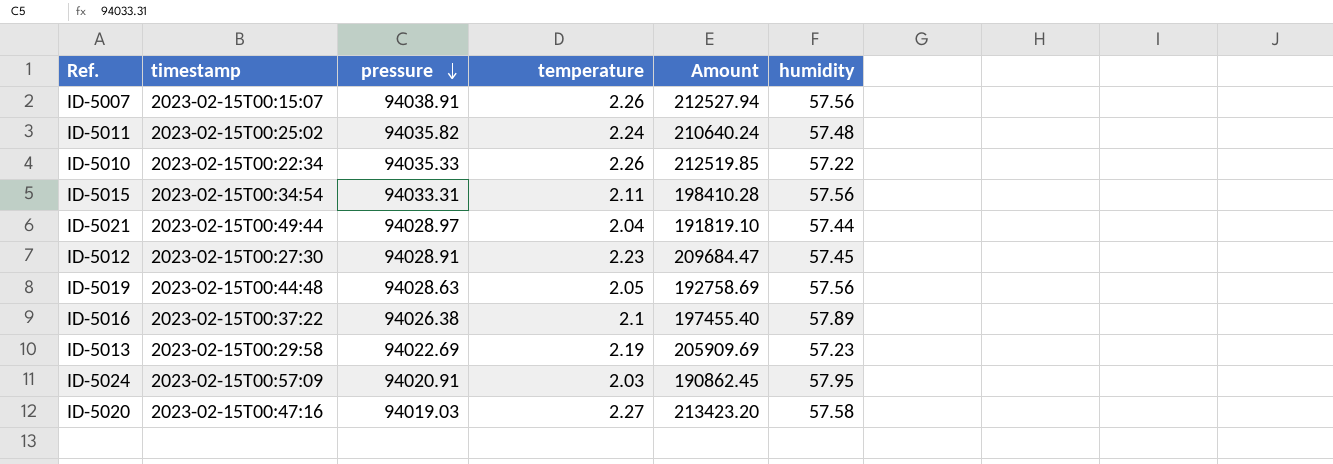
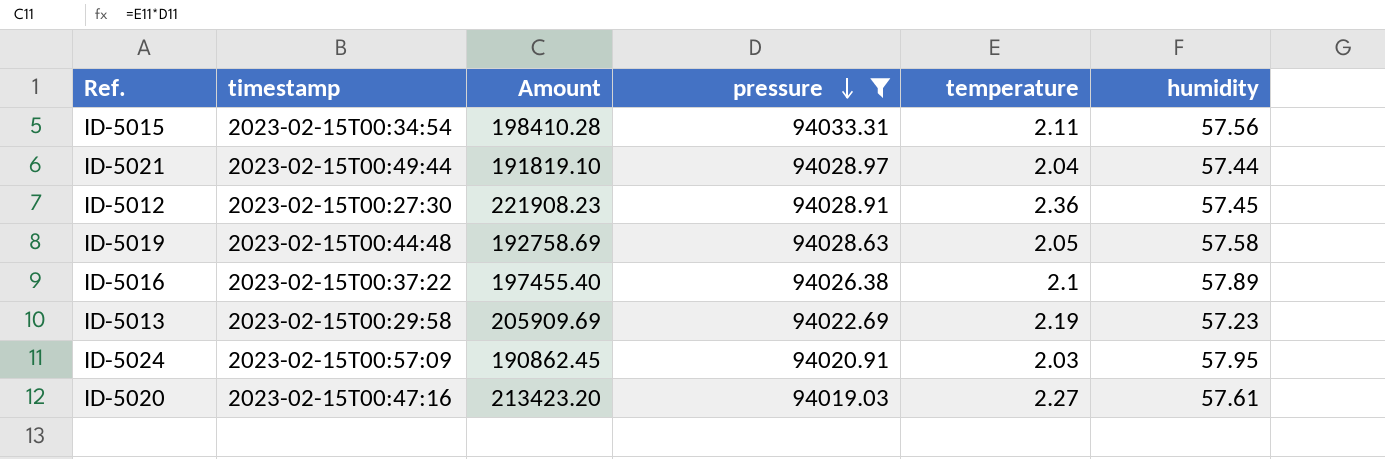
filter: none -> pressure <= 94033.31
column Amount | position: 5 -> 3
ID-5012 | Amount: 209684.47 -> 221908.23
ID-5012 | temperature: 2.23 -> 2.36
ID-5019 | humidity: 57.56 -> 57.58
ID-5020 | humidity: 57.58 -> 57.61

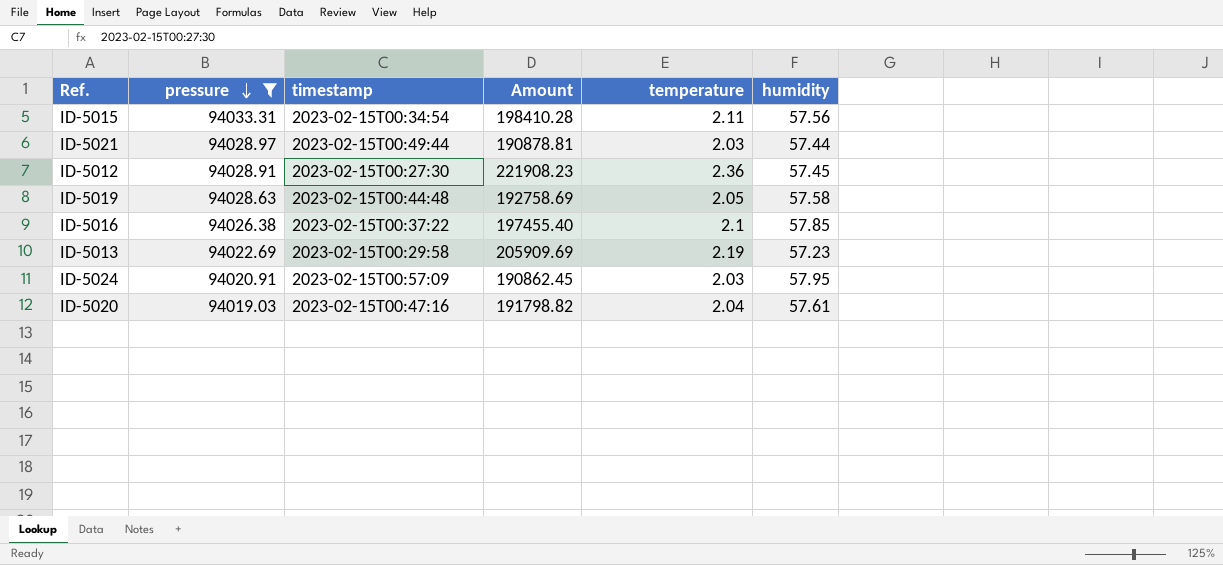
column pressure | position: 4 -> 2
ID-5021 | Amount: 191819.10 -> 190878.81
ID-5021 | temperature: 2.04 -> 2.03
ID-5016 | humidity: 57.89 -> 57.85
ID-5020 | Amount: 213423.20 -> 191798.82
ID-5020 | temperature: 2.27 -> 2.04

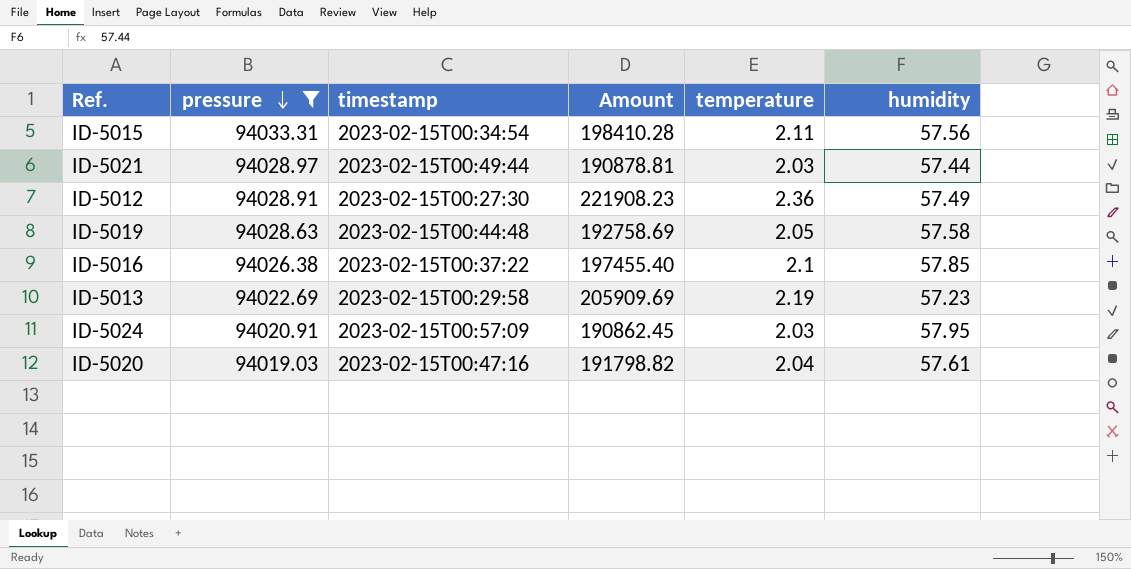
ID-5012 | humidity: 57.45 -> 57.49

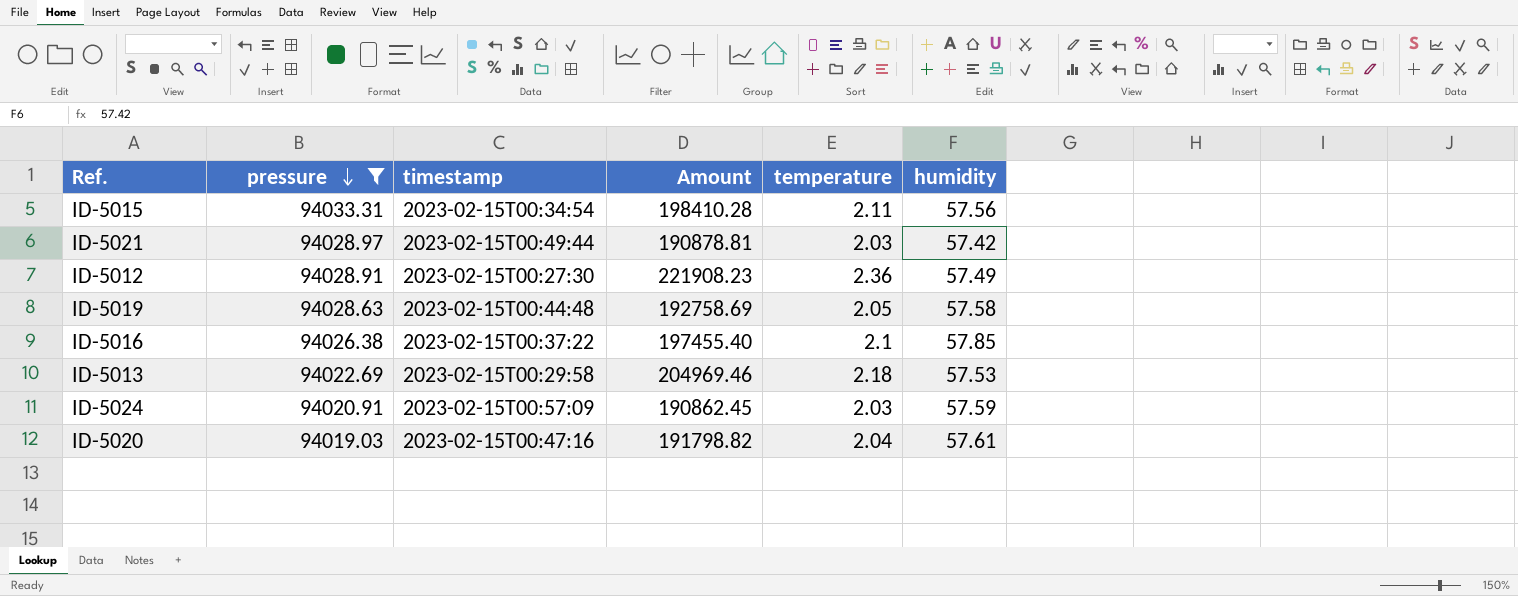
ID-5021 | humidity: 57.44 -> 57.42
ID-5013 | Amount: 205909.69 -> 204969.46
ID-5013 | temperature: 2.19 -> 2.18
ID-5013 | humidity: 57.23 -> 57.53
ID-5024 | humidity: 57.95 -> 57.59

